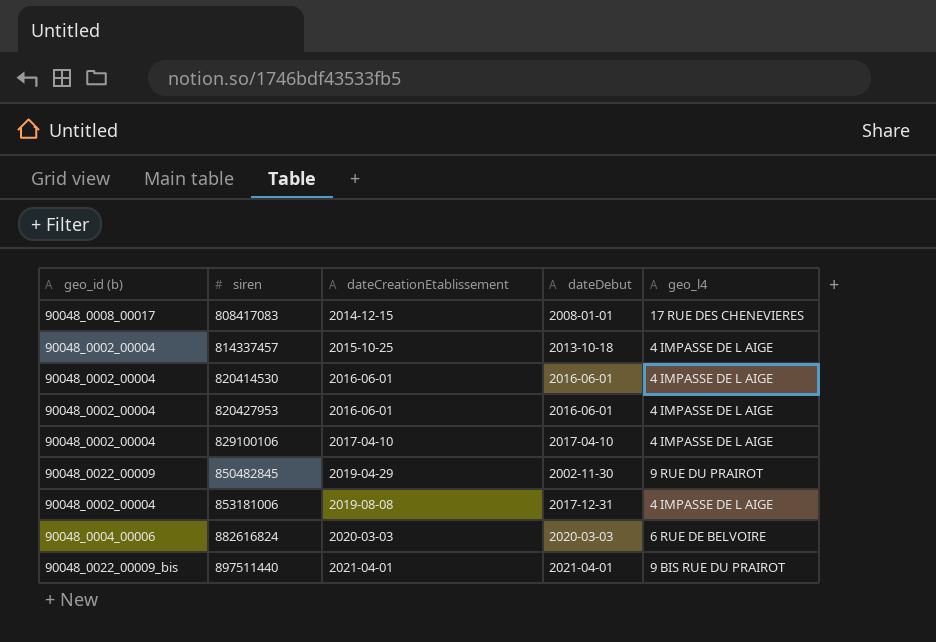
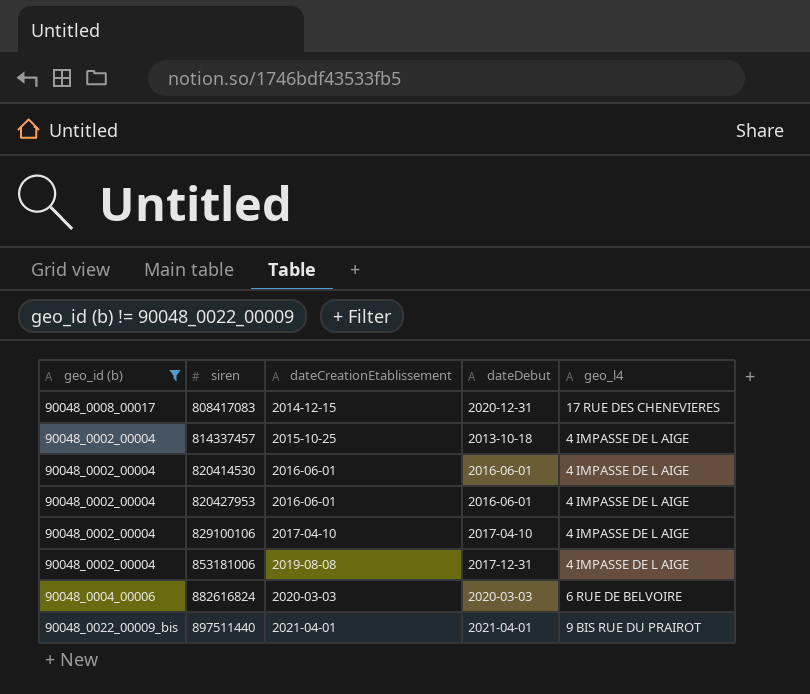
filter: none -> geo_id (b) != 90048_0022_00009
808417083 | dateDebut: 2008-01-01 -> 2020-12-31

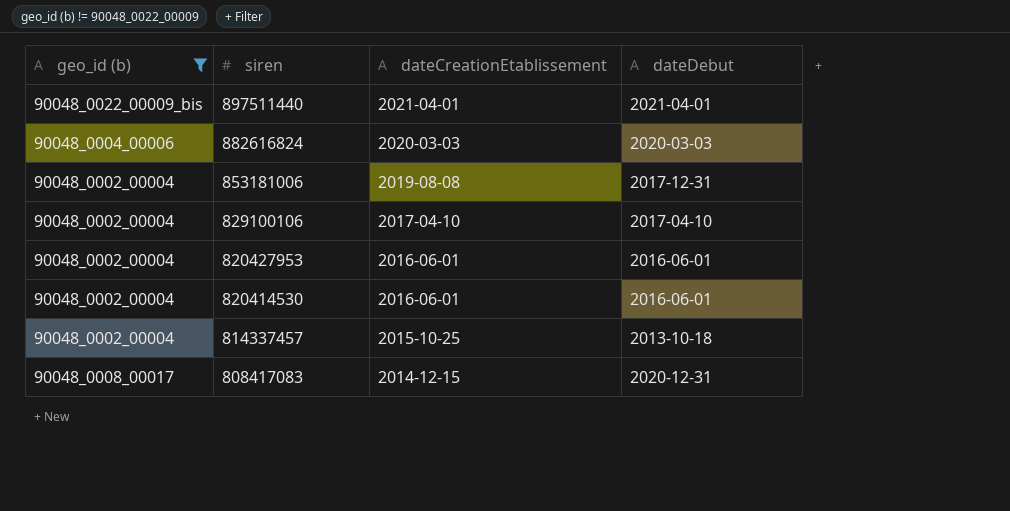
row order: siren ascending -> siren descending
column geo_l4 | position: 5 -> none

